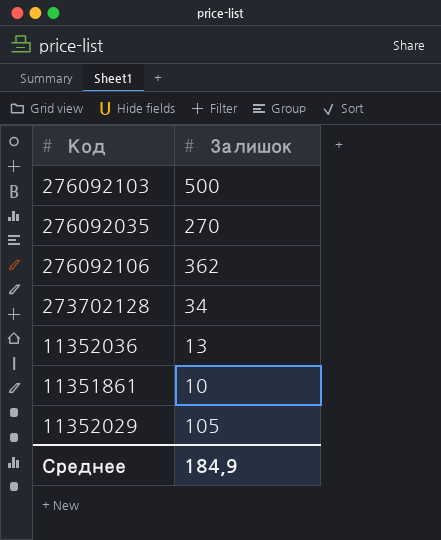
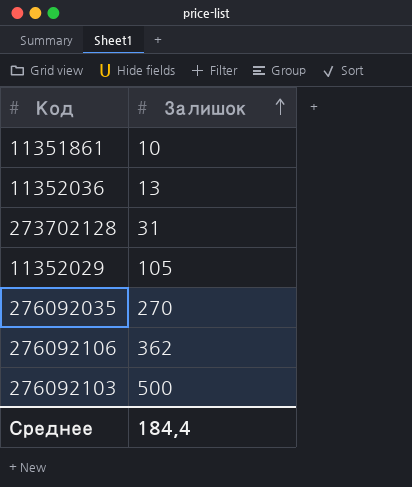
row order: none -> Залишок ascending
273702128 | Залишок: 34 -> 31
Среднее | Залишок: 184,9 -> 184,4

